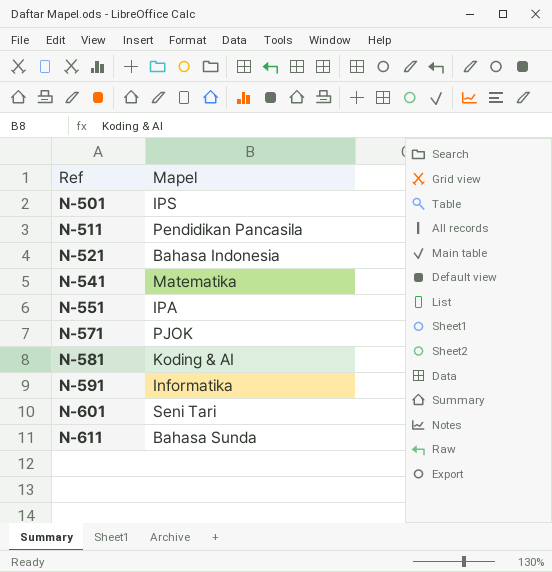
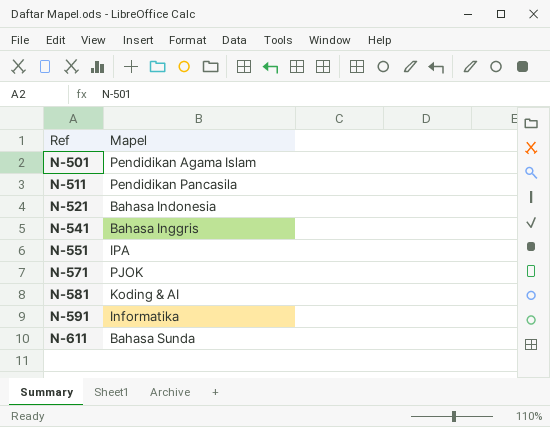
row N-601: Seni Tari -> none
N-501 | Mapel: IPS -> Pendidikan Agama Islam
N-541 | Mapel: Matematika -> Bahasa Inggris

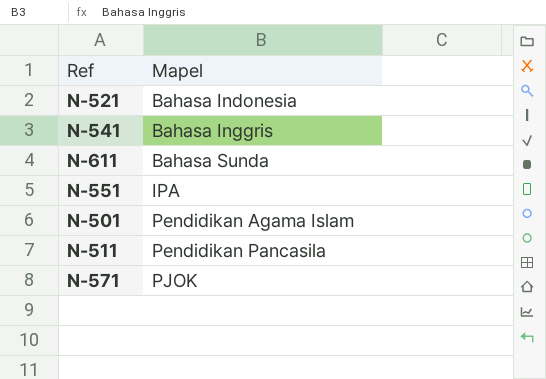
row order: Ref ascending -> Mapel ascending
row N-581: Koding & AI -> none
row N-591: Informatika -> none

